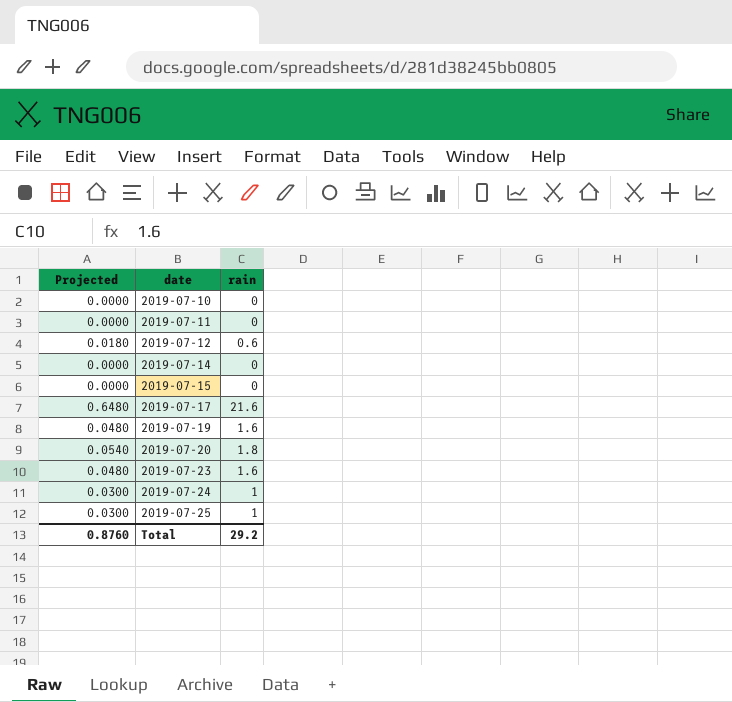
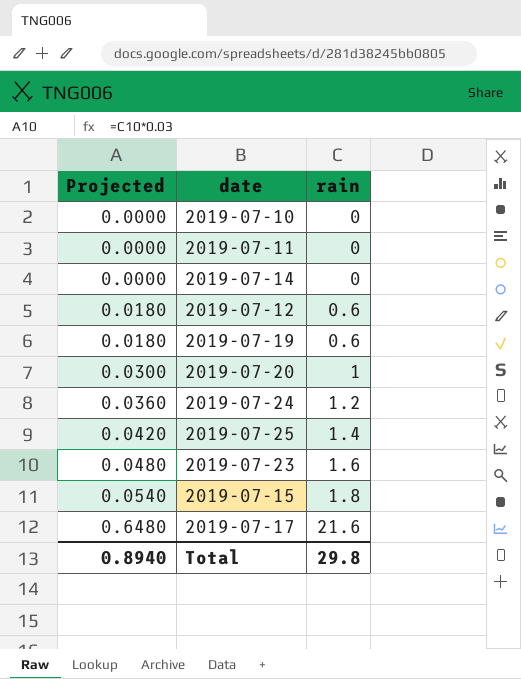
row order: date ascending -> Projected ascending
2019-07-19 | Projected: 0.0480 -> 0.0180
2019-07-19 | rain: 1.6 -> 0.6
2019-07-20 | Projected: 0.0540 -> 0.0300
2019-07-20 | rain: 1.8 -> 1
2019-07-24 | Projected: 0.0300 -> 0.0360
2019-07-24 | rain: 1 -> 1.2
2019-07-25 | Projected: 0.0300 -> 0.0420
2019-07-25 | rain: 1 -> 1.4
2019-07-15 | Projected: 0.0000 -> 0.0540
2019-07-15 | rain: 0 -> 1.8
Total | Projected: 0.8760 -> 0.8940
Total | rain: 29.2 -> 29.8

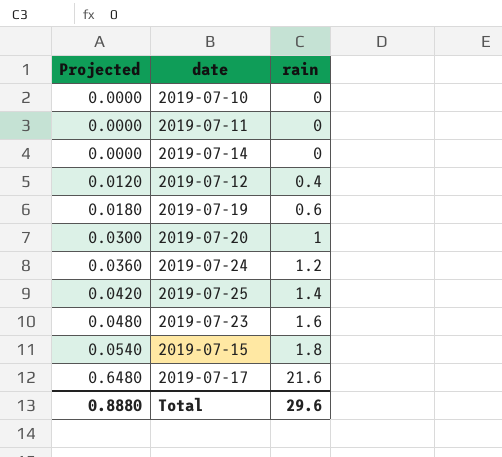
2019-07-12 | Projected: 0.0180 -> 0.0120
2019-07-12 | rain: 0.6 -> 0.4
Total | Projected: 0.8940 -> 0.8880
Total | rain: 29.8 -> 29.6

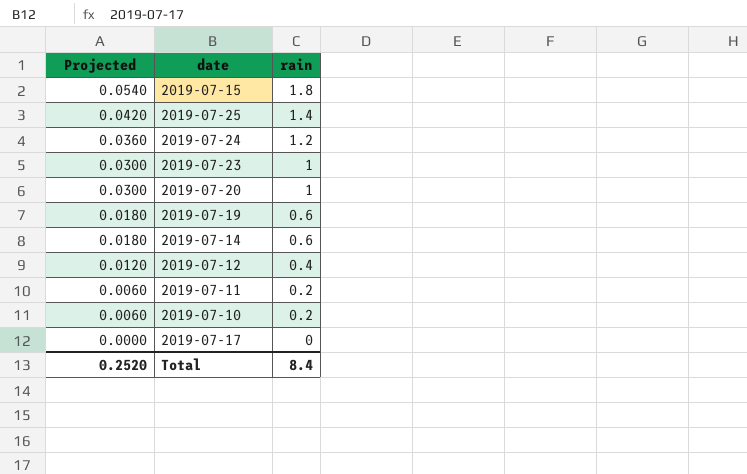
row order: Projected ascending -> Projected descending
2019-07-23 | Projected: 0.0480 -> 0.0300
2019-07-23 | rain: 1.6 -> 1
2019-07-14 | Projected: 0.0000 -> 0.0180
2019-07-14 | rain: 0 -> 0.6
2019-07-11 | Projected: 0.0000 -> 0.0060
2019-07-11 | rain: 0 -> 0.2
2019-07-10 | Projected: 0.0000 -> 0.0060
2019-07-10 | rain: 0 -> 0.2
2019-07-17 | Projected: 0.6480 -> 0.0000
2019-07-17 | rain: 21.6 -> 0
Total | Projected: 0.8880 -> 0.2520
Total | rain: 29.6 -> 8.4

